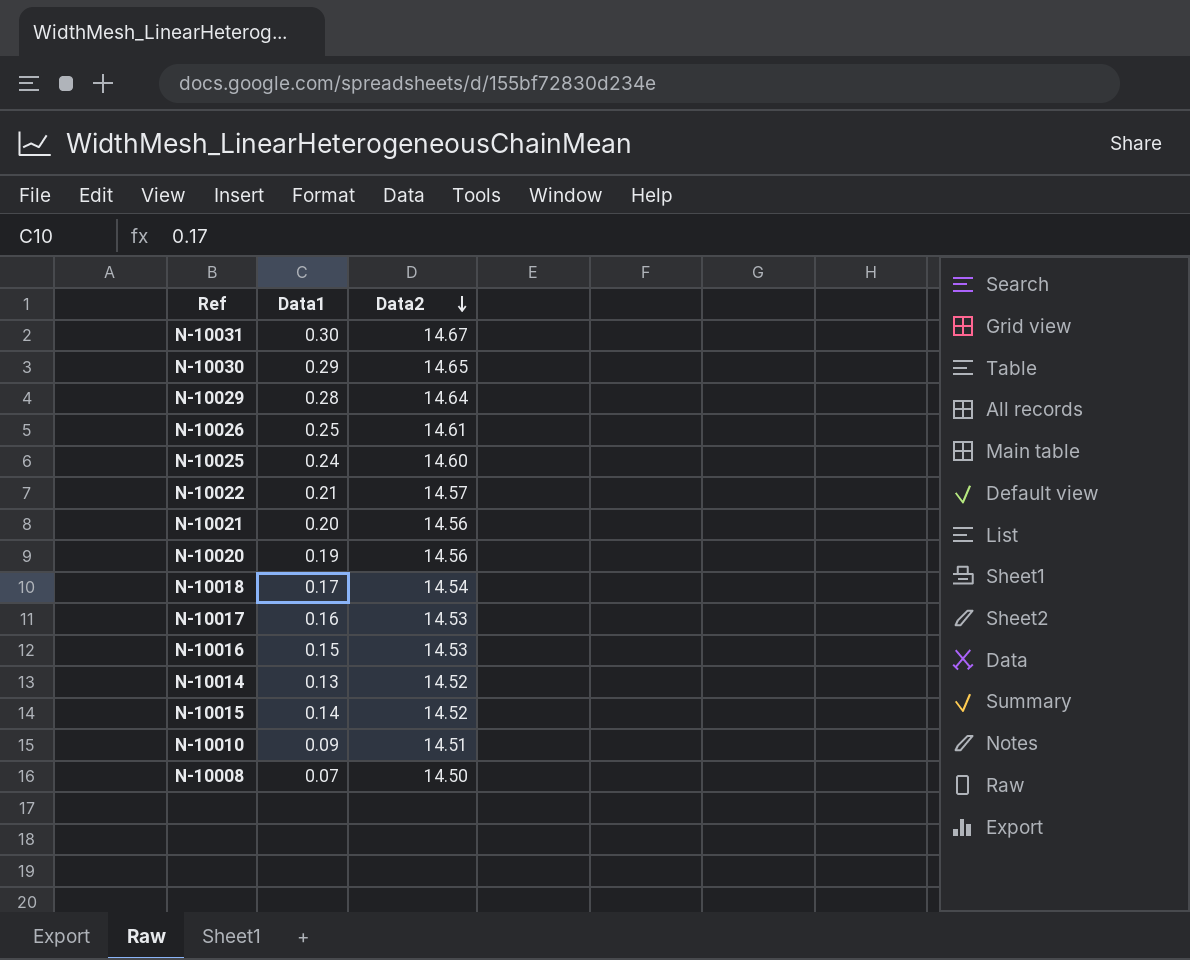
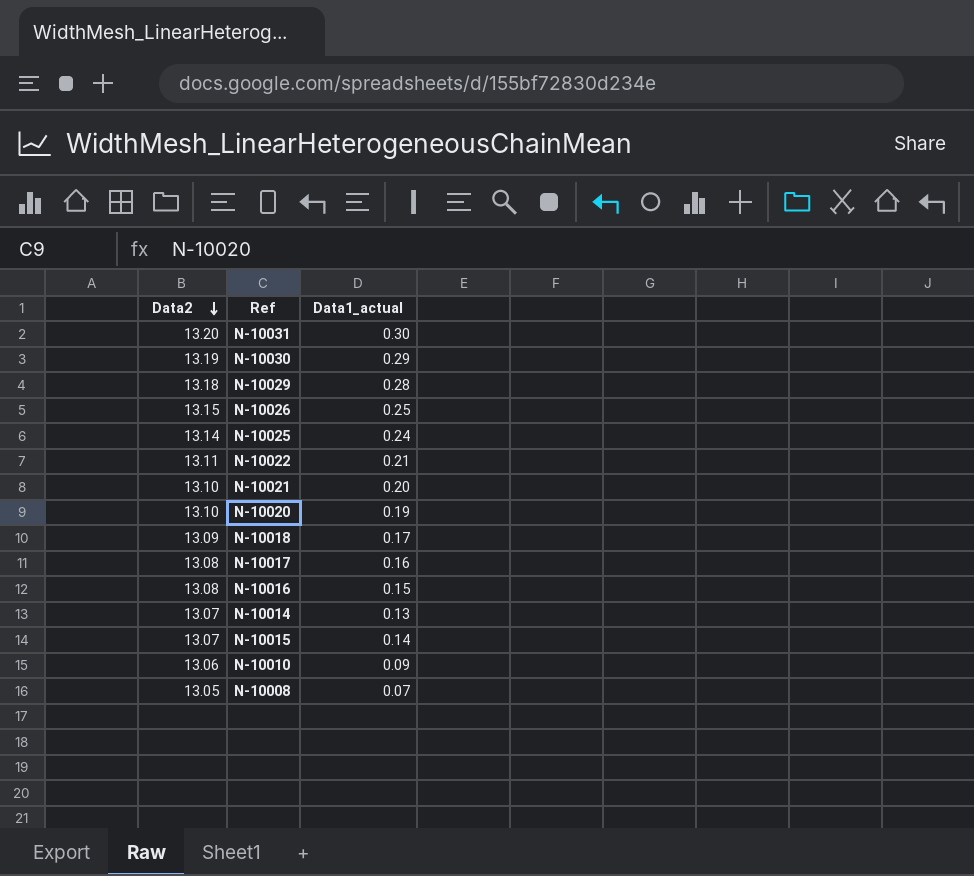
column Data2 | position: 3 -> 1
column name: Data1 -> Data1_actual
N-10031 | Data2: 14.67 -> 13.20
N-10030 | Data2: 14.65 -> 13.19
N-10029 | Data2: 14.64 -> 13.18
N-10026 | Data2: 14.61 -> 13.15
N-10025 | Data2: 14.60 -> 13.14
N-10022 | Data2: 14.57 -> 13.11
N-10021 | Data2: 14.56 -> 13.10
N-10020 | Data2: 14.56 -> 13.10
N-10018 | Data2: 14.54 -> 13.09
N-10017 | Data2: 14.53 -> 13.08
N-10016 | Data2: 14.53 -> 13.08
N-10014 | Data2: 14.52 -> 13.07
N-10015 | Data2: 14.52 -> 13.07
N-10010 | Data2: 14.51 -> 13.06
N-10008 | Data2: 14.50 -> 13.05

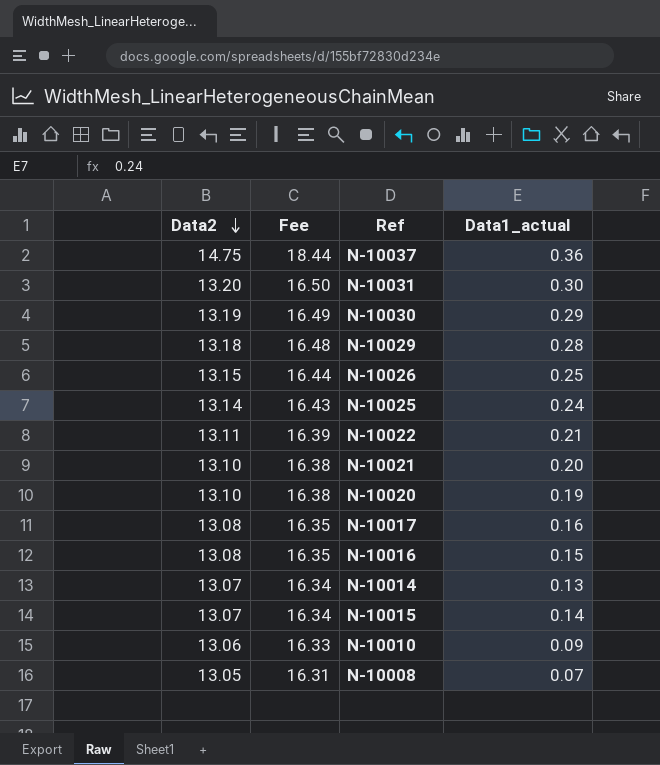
column Fee | formula: none -> [Data2] * 1.25
row N-10018: 13.09 | 0.17 -> none
row N-10037: none -> 14.75 | 18.44 | 0.36

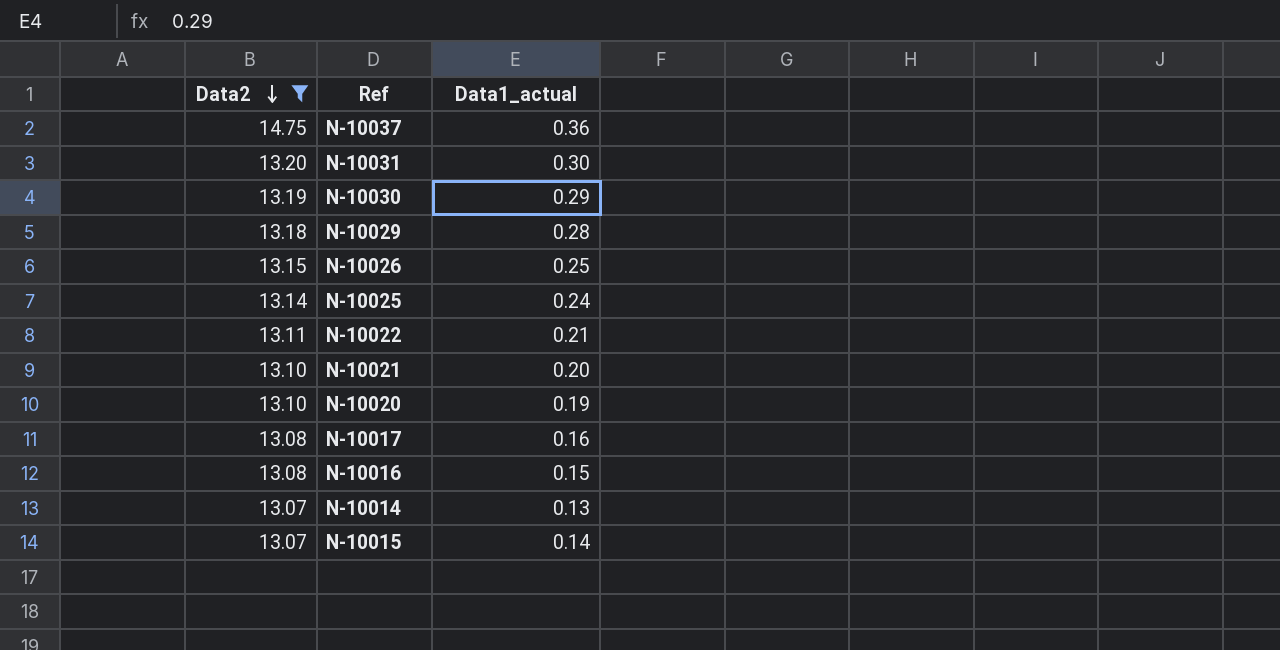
filter: none -> Data2 >= 13.07
column Fee | formula: [Data2] * 1.25 -> none

